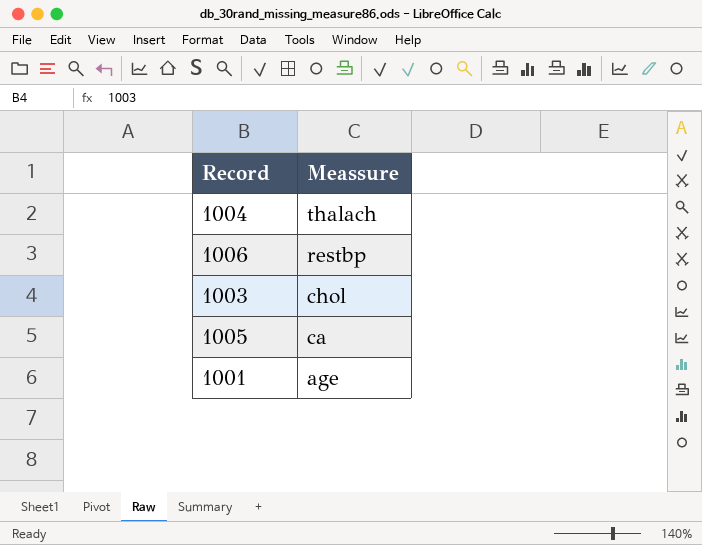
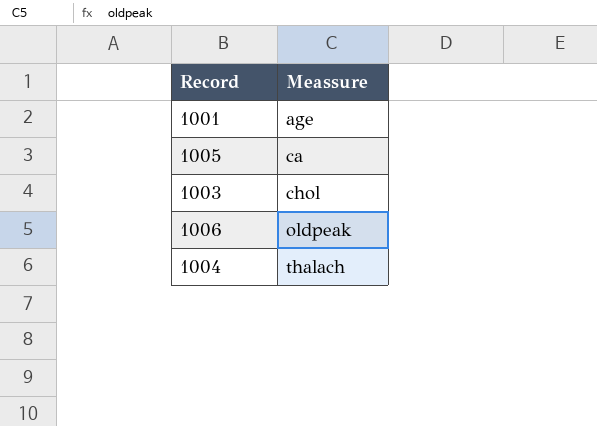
row order: Meassure descending -> Meassure ascending
1006 | Meassure: restbp -> oldpeak

